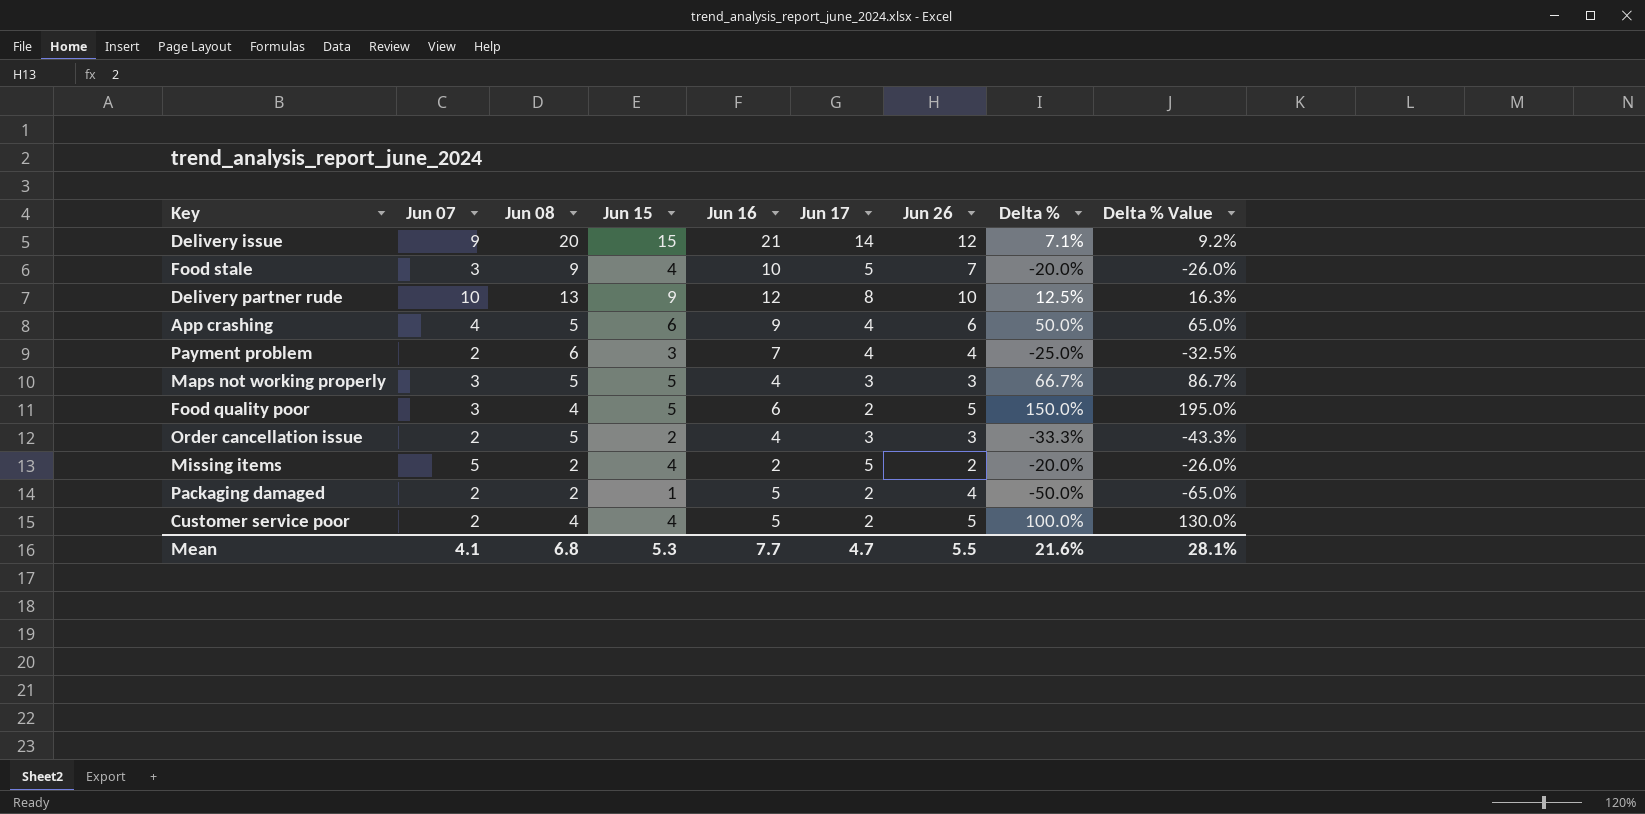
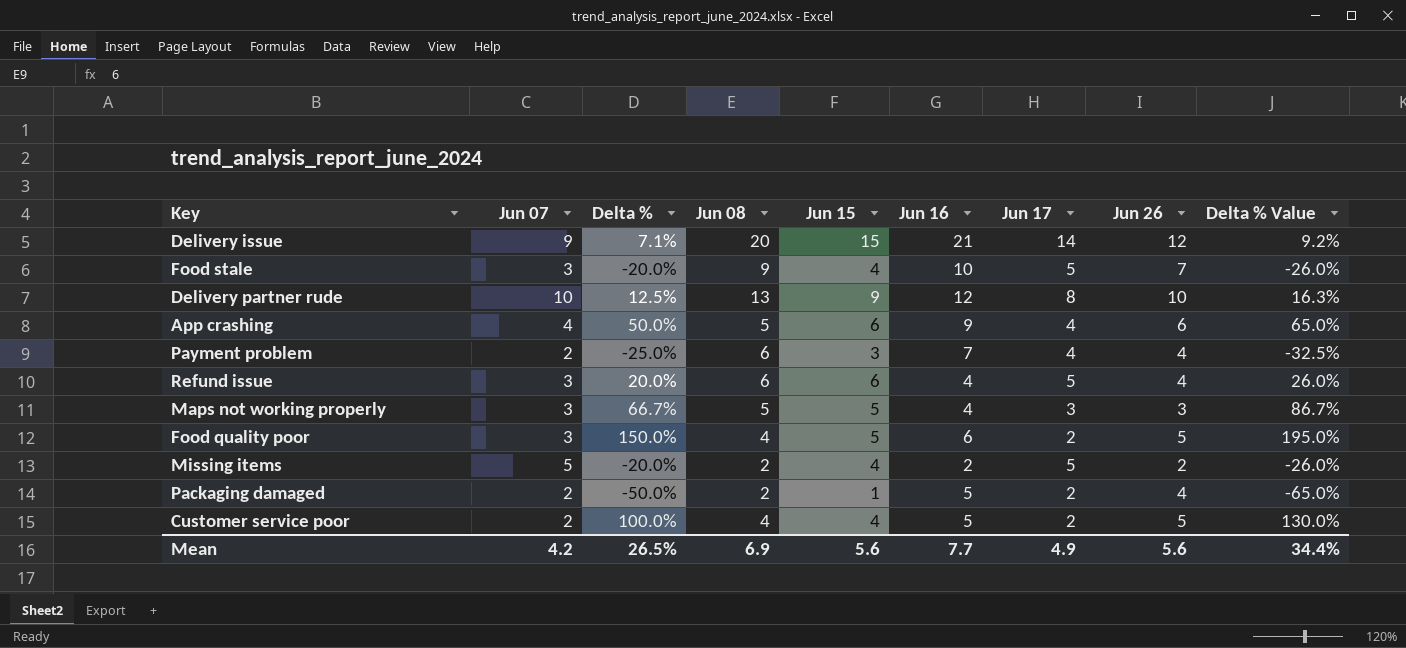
column Delta % | position: 8 -> 3
row Order cancellation issue: 2 | 5 | 2 | 4 | 3 | 3 | -33.3% | -43.3% -> none
row Refund issue: none -> 3 | 20.0% | 6 | 6 | 4 | 5 | 4 | 26.0%
Mean | Jun 07: 4.1 -> 4.2
Mean | Delta %: 21.6% -> 26.5%
Mean | Jun 08: 6.8 -> 6.9
Mean | Jun 15: 5.3 -> 5.6
Mean | Jun 17: 4.7 -> 4.9
Mean | Jun 26: 5.5 -> 5.6
Mean | Delta % Value: 28.1% -> 34.4%

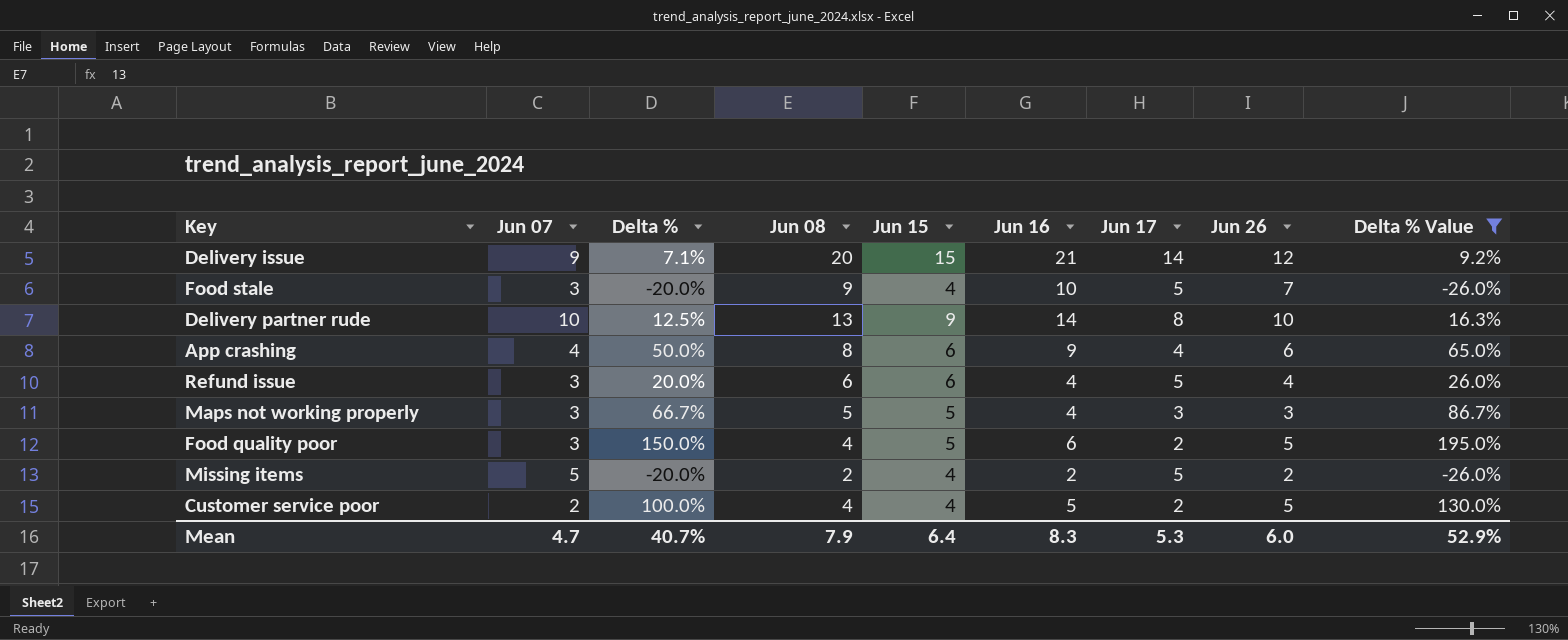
filter: none -> Delta % Value >= -26.0%
Delivery partner rude | Jun 16: 12 -> 14
App crashing | Jun 08: 5 -> 8
Mean | Jun 07: 4.2 -> 4.7
Mean | Delta %: 26.5% -> 40.7%
Mean | Jun 08: 6.9 -> 7.9
Mean | Jun 15: 5.6 -> 6.4
Mean | Jun 16: 7.7 -> 8.3
Mean | Jun 17: 4.9 -> 5.3
Mean | Jun 26: 5.6 -> 6.0
Mean | Delta % Value: 34.4% -> 52.9%

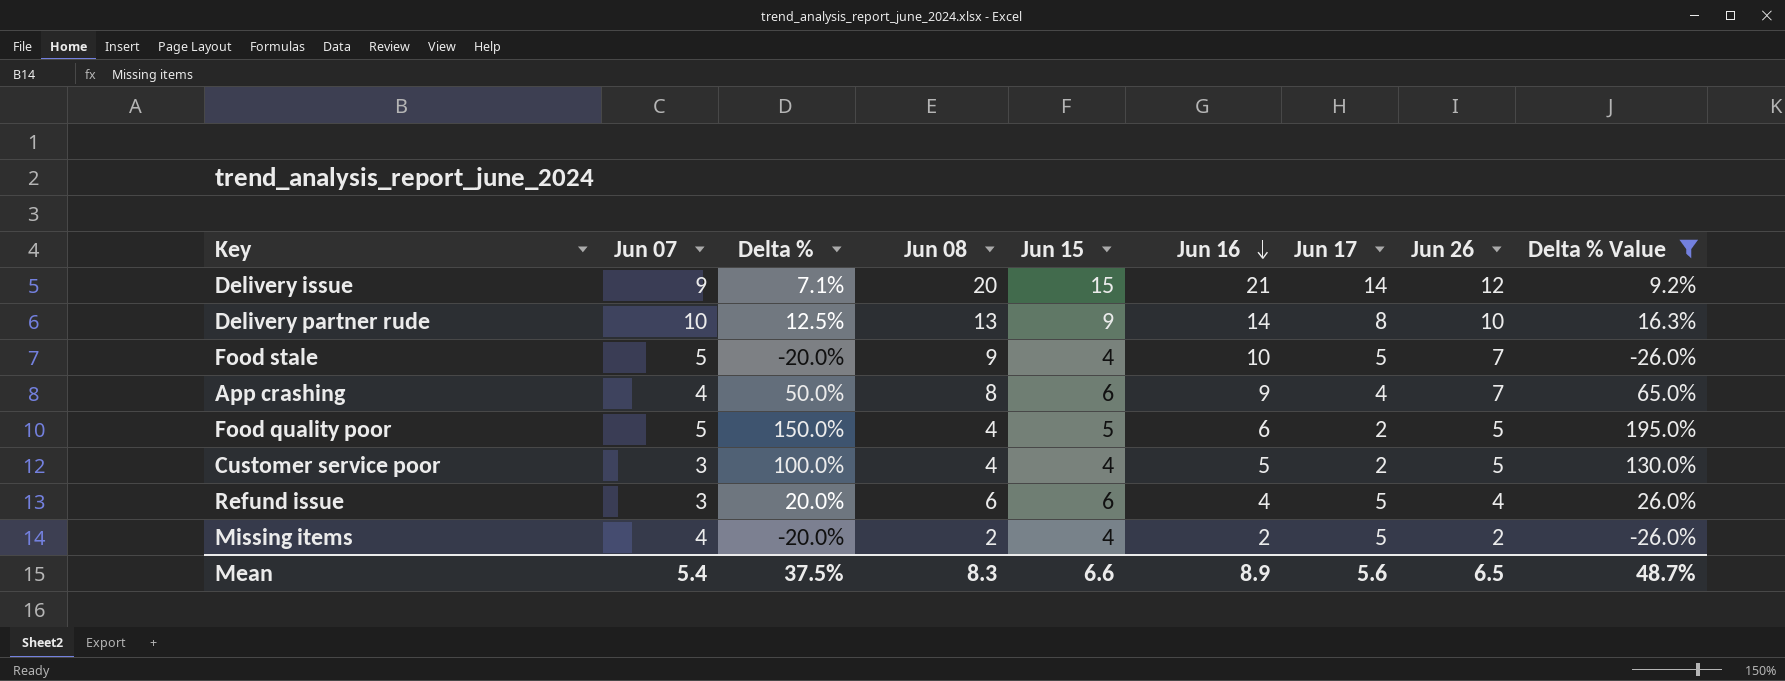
row order: none -> Jun 16 descending
row Maps not working properly: 3 | 66.7% | 5 | 5 | 4 | 3 | 3 | 86.7% -> none
Food stale | Jun 07: 3 -> 5
App crashing | Jun 26: 6 -> 7
Food quality poor | Jun 07: 3 -> 5
Customer service poor | Jun 07: 2 -> 3
Missing items | Jun 07: 5 -> 4
Mean | Jun 07: 4.7 -> 5.4
Mean | Delta %: 40.7% -> 37.5%
Mean | Jun 08: 7.9 -> 8.3
Mean | Jun 15: 6.4 -> 6.6
Mean | Jun 16: 8.3 -> 8.9
Mean | Jun 17: 5.3 -> 5.6
Mean | Jun 26: 6.0 -> 6.5
Mean | Delta % Value: 52.9% -> 48.7%

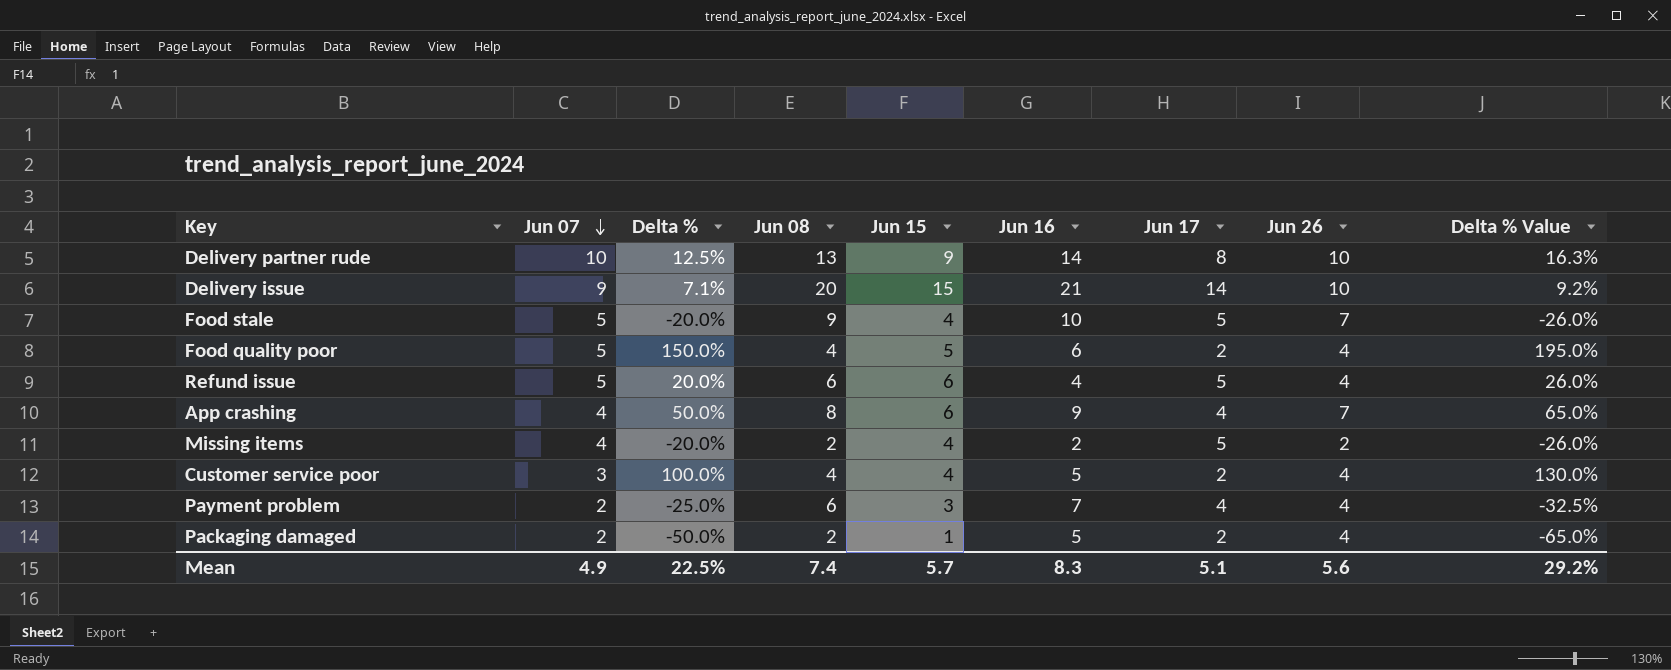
filter: Delta % Value >= -26.0% -> none
row order: Jun 16 descending -> Jun 07 descending
Delivery issue | Jun 26: 12 -> 10
Food quality poor | Jun 26: 5 -> 4
Refund issue | Jun 07: 3 -> 5
Customer service poor | Jun 26: 5 -> 4
Mean | Jun 07: 5.4 -> 4.9
Mean | Delta %: 37.5% -> 22.5%
Mean | Jun 08: 8.3 -> 7.4
Mean | Jun 15: 6.6 -> 5.7
Mean | Jun 16: 8.9 -> 8.3
Mean | Jun 17: 5.6 -> 5.1
Mean | Jun 26: 6.5 -> 5.6
Mean | Delta % Value: 48.7% -> 29.2%

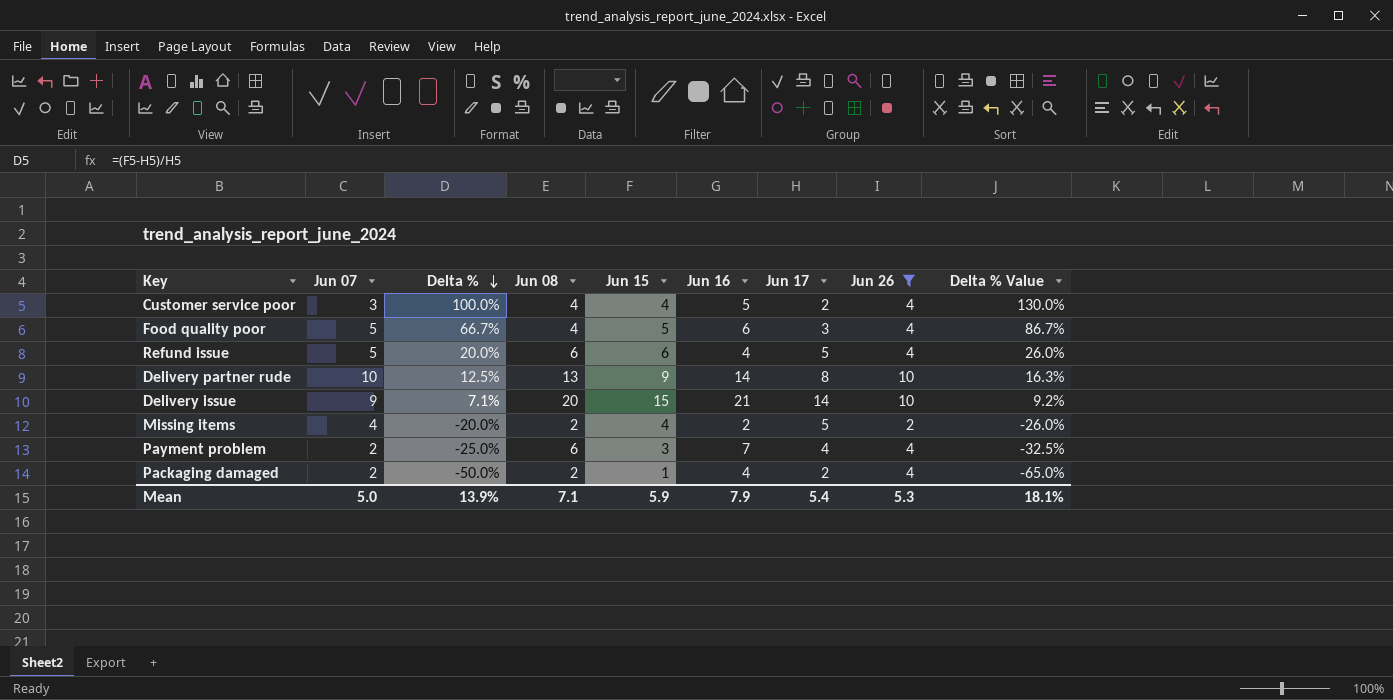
filter: none -> Jun 26 != 7
row order: Jun 07 descending -> Delta % descending
Food quality poor | Delta %: 150.0% -> 66.7%
Food quality poor | Jun 17: 2 -> 3
Food quality poor | Delta % Value: 195.0% -> 86.7%
Packaging damaged | Jun 16: 5 -> 4
Mean | Jun 07: 4.9 -> 5.0
Mean | Delta %: 22.5% -> 13.9%
Mean | Jun 08: 7.4 -> 7.1
Mean | Jun 15: 5.7 -> 5.9
Mean | Jun 16: 8.3 -> 7.9
Mean | Jun 17: 5.1 -> 5.4
Mean | Jun 26: 5.6 -> 5.3
Mean | Delta % Value: 29.2% -> 18.1%

